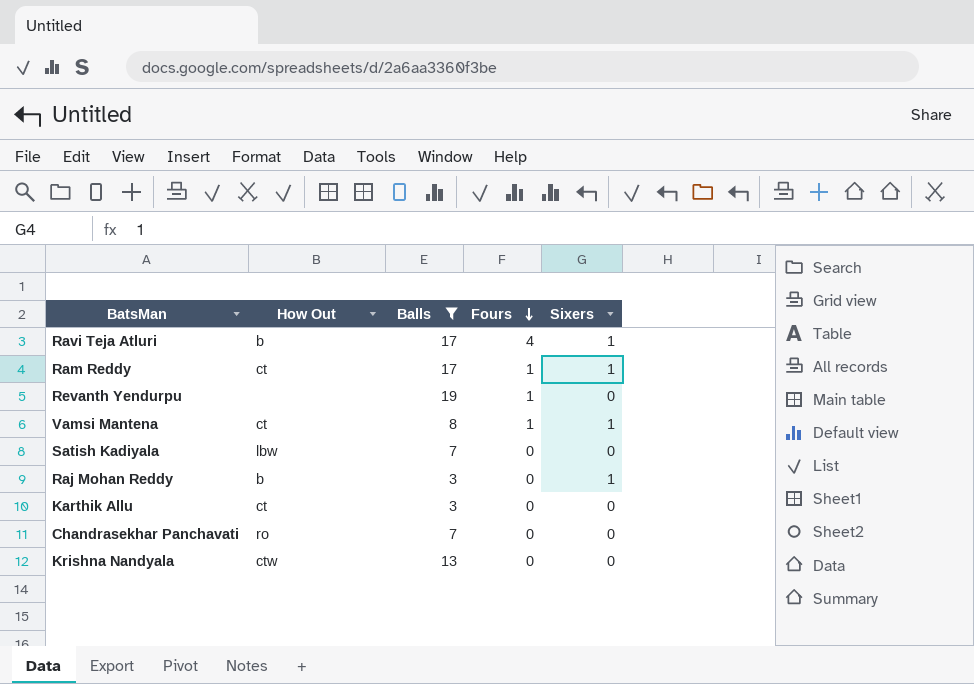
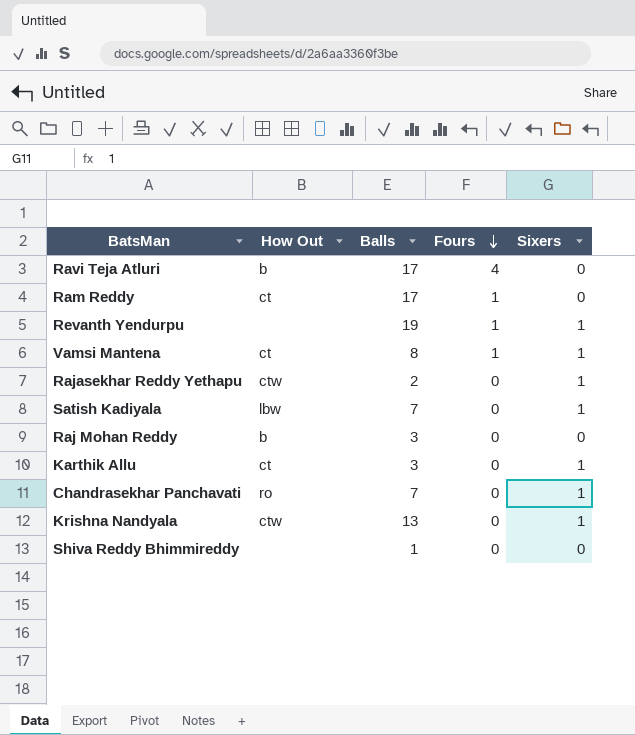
filter: Balls >= 3 -> none
Ravi Teja Atluri | Sixers: 1 -> 0
Ram Reddy | Sixers: 1 -> 0
Revanth Yendurpu | Sixers: 0 -> 1
Satish Kadiyala | Sixers: 0 -> 1
Raj Mohan Reddy | Sixers: 1 -> 0
Karthik Allu | Sixers: 0 -> 1
Chandrasekhar Panchavati | Sixers: 0 -> 1
Krishna Nandyala | Sixers: 0 -> 1

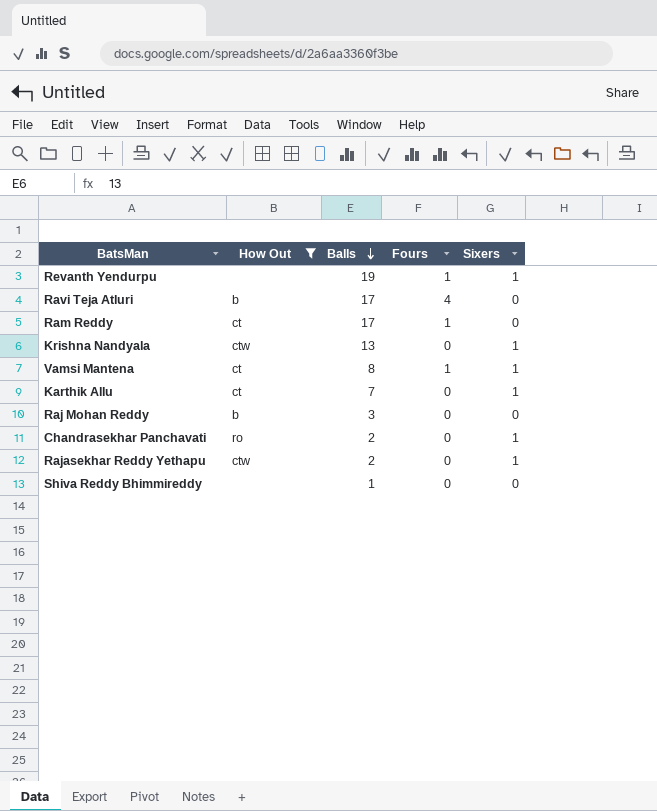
filter: none -> How Out != lbw
row order: Fours descending -> Balls descending
Karthik Allu | Balls: 3 -> 7
Chandrasekhar Panchavati | Balls: 7 -> 2

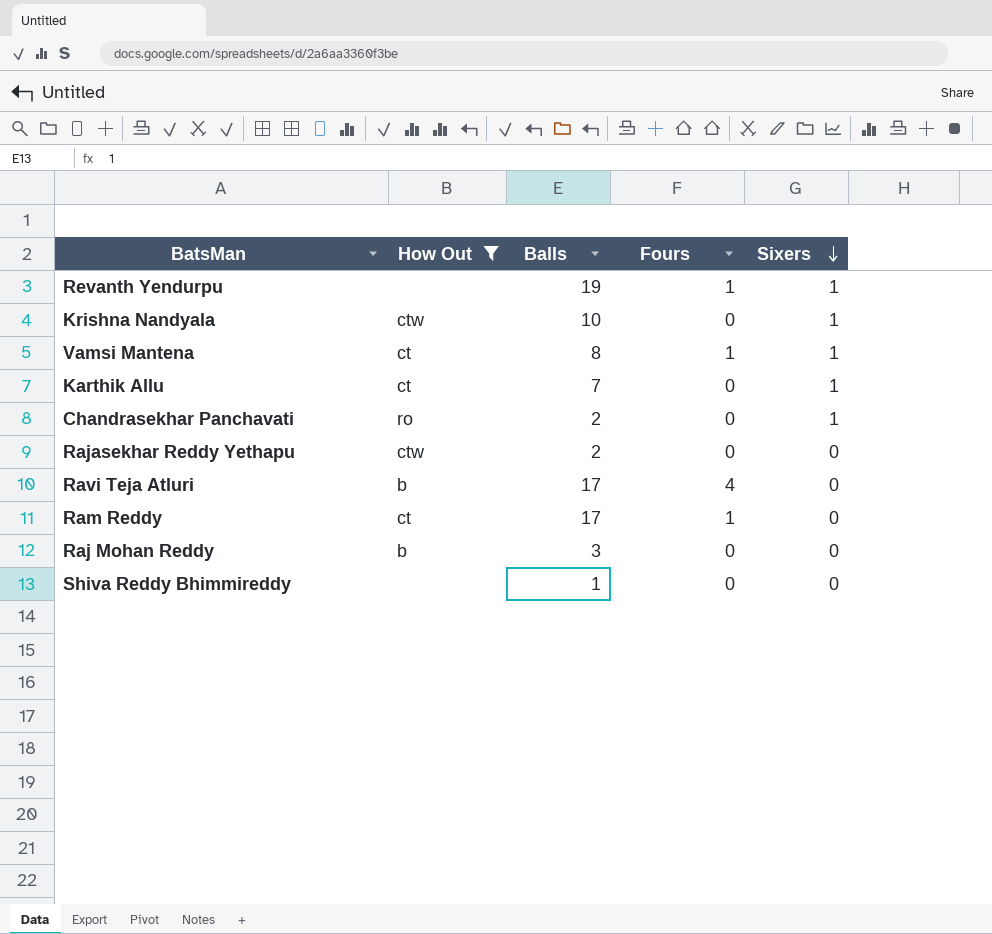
row order: Balls descending -> Sixers descending
Krishna Nandyala | Balls: 13 -> 10
Rajasekhar Reddy Yethapu | Sixers: 1 -> 0

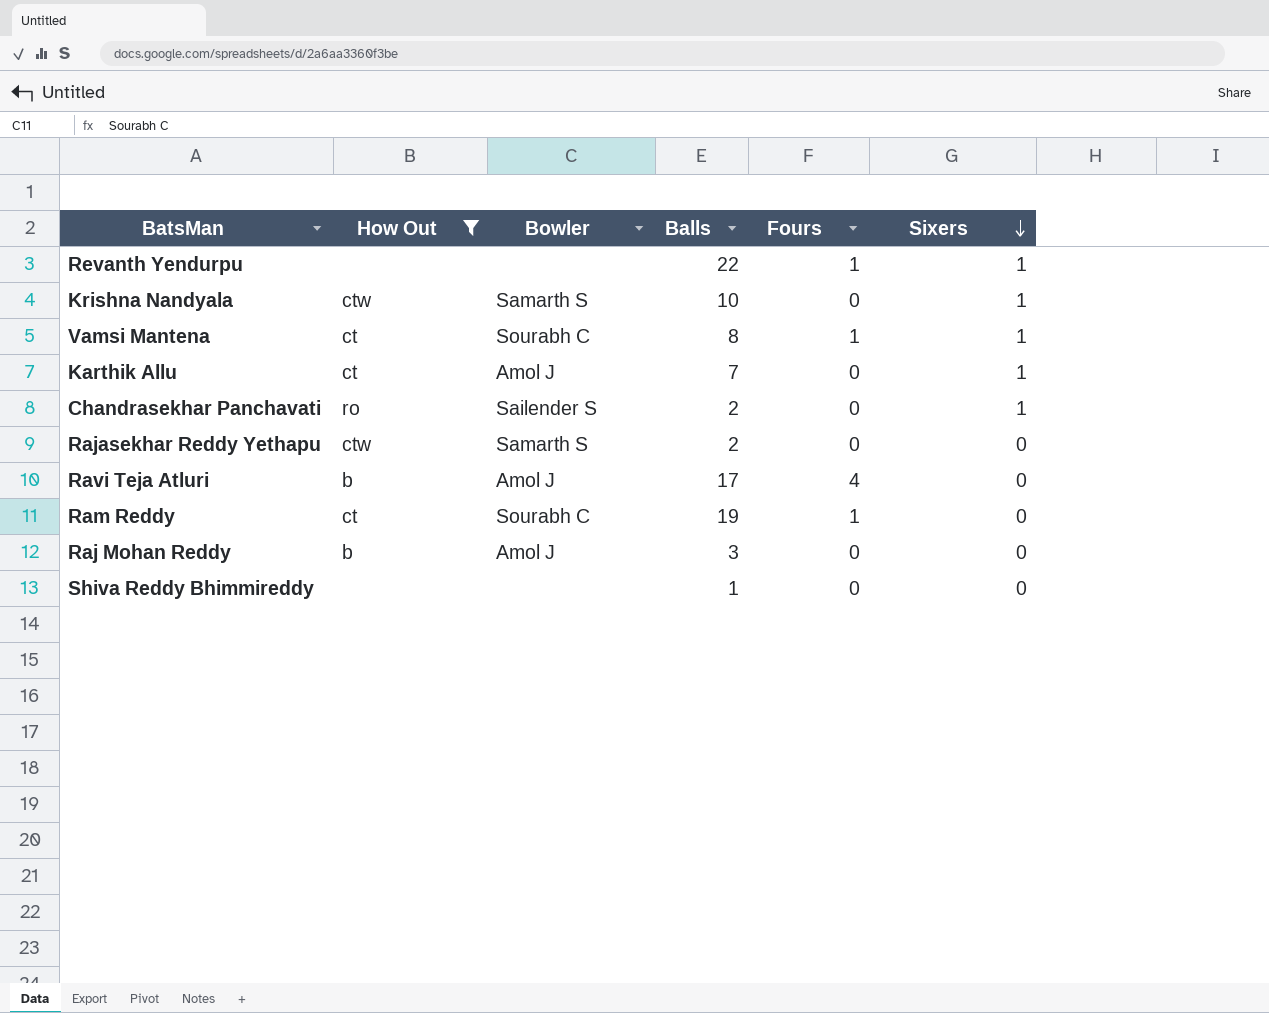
column Bowler | position: none -> 3
Revanth Yendurpu | Balls: 19 -> 22
Ram Reddy | Balls: 17 -> 19

